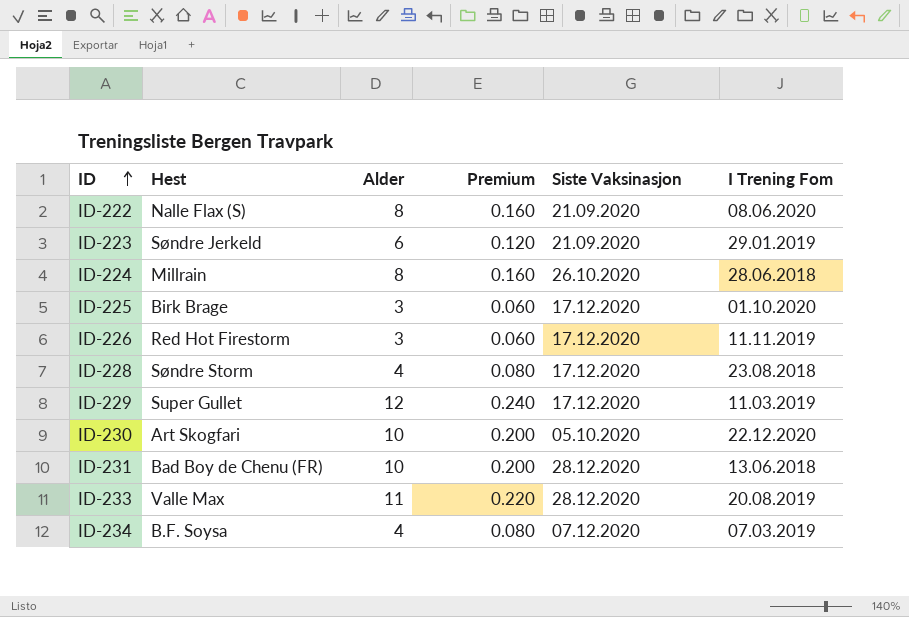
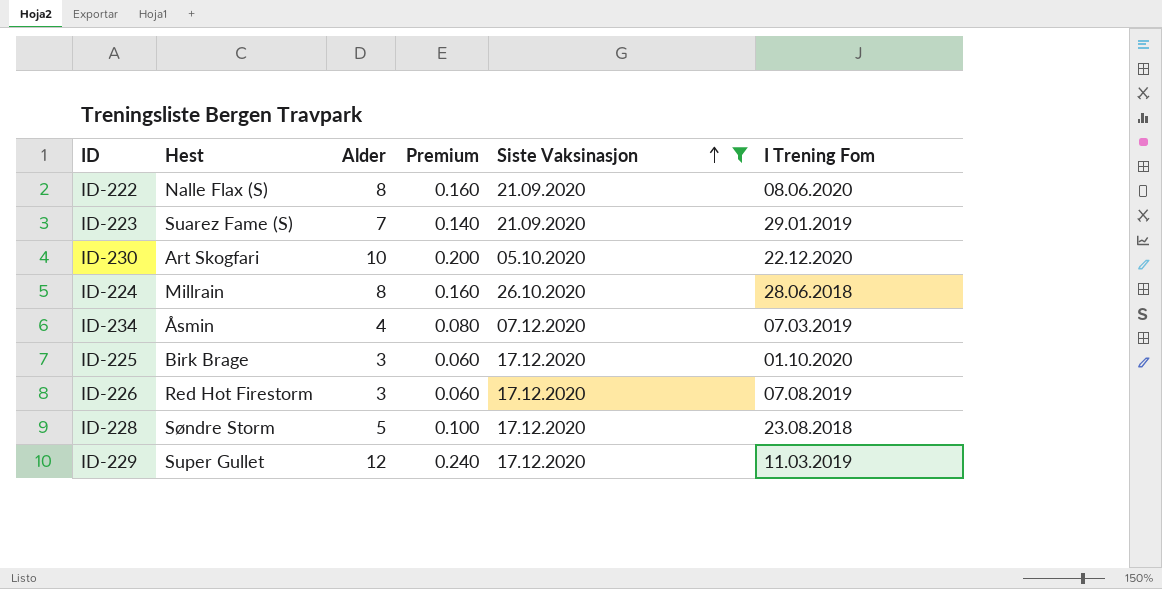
filter: none -> Siste Vaksinasjon != 28.12.2020
row order: ID ascending -> Siste Vaksinasjon ascending
ID-223 | Hest: Søndre Jerkeld -> Suarez Fame (S)
ID-223 | Alder: 6 -> 7
ID-223 | Premium: 0.120 -> 0.140
ID-234 | Hest: B.F. Soysa -> Åsmin
ID-226 | I Trening Fom: 11.11.2019 -> 07.08.2019
ID-228 | Alder: 4 -> 5
ID-228 | Premium: 0.080 -> 0.100

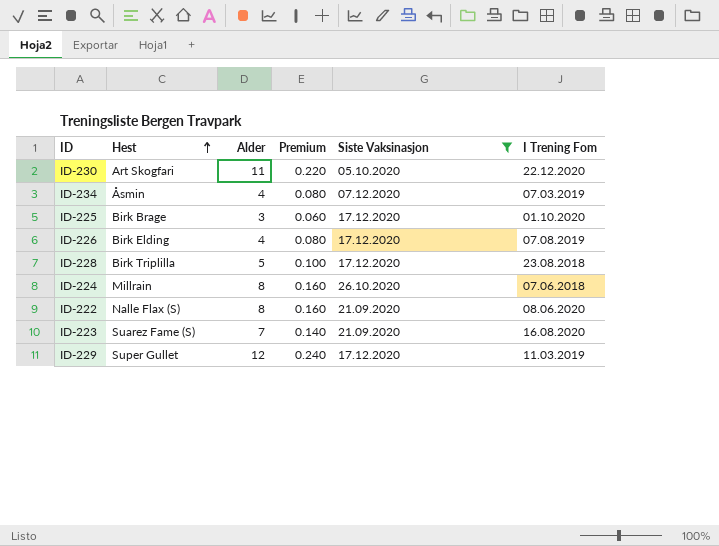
row order: Siste Vaksinasjon ascending -> Hest ascending
ID-230 | Alder: 10 -> 11
ID-230 | Premium: 0.200 -> 0.220
ID-226 | Hest: Red Hot Firestorm -> Birk Elding
ID-226 | Alder: 3 -> 4
ID-226 | Premium: 0.060 -> 0.080
ID-228 | Hest: Søndre Storm -> Birk Triplilla
ID-224 | I Trening Fom: 28.06.2018 -> 07.06.2018
ID-223 | I Trening Fom: 29.01.2019 -> 16.08.2020

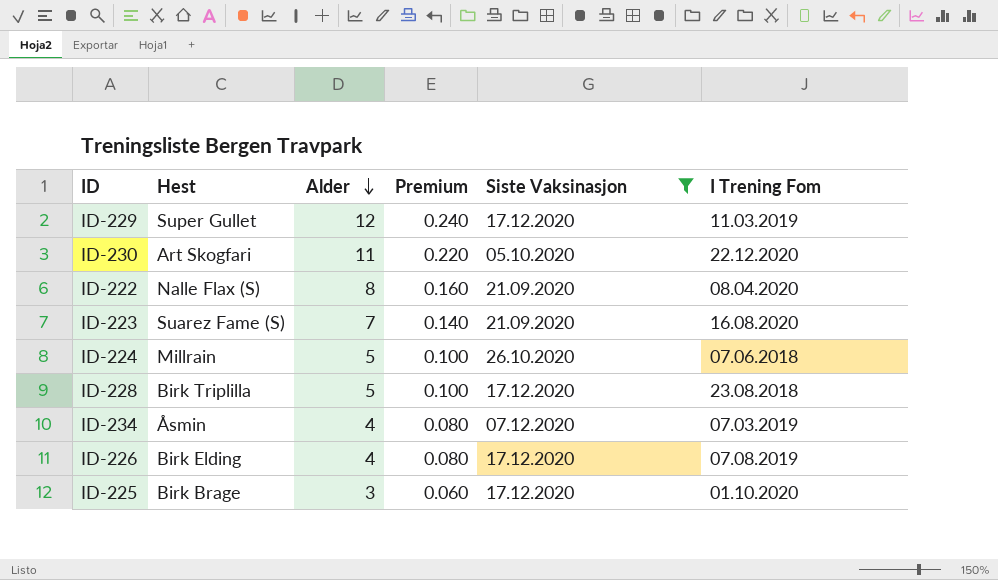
row order: Hest ascending -> Alder descending
ID-222 | I Trening Fom: 08.06.2020 -> 08.04.2020
ID-224 | Alder: 8 -> 5
ID-224 | Premium: 0.160 -> 0.100

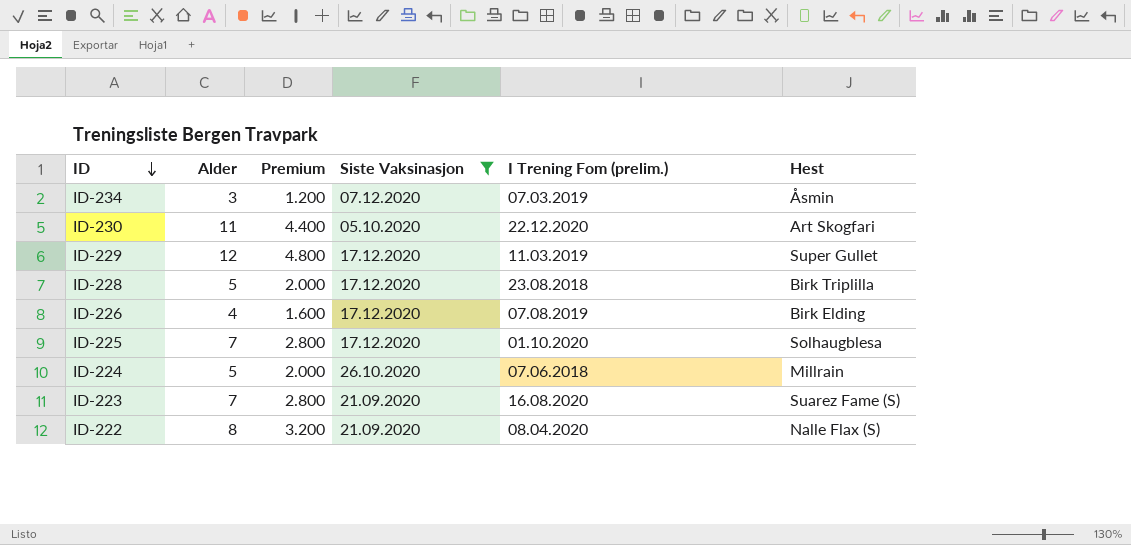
row order: Alder descending -> ID descending
column Premium | formula: [Alder] * 0.02 -> [Alder] * 0.4
column name: I Trening Fom -> I Trening Fom (prelim.)
column Hest | position: 2 -> 6
ID-234 | Alder: 4 -> 3
ID-225 | Alder: 3 -> 7
ID-225 | Hest: Birk Brage -> Solhaugblesa

